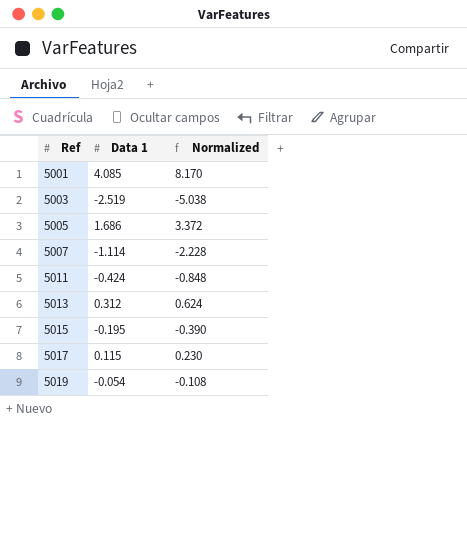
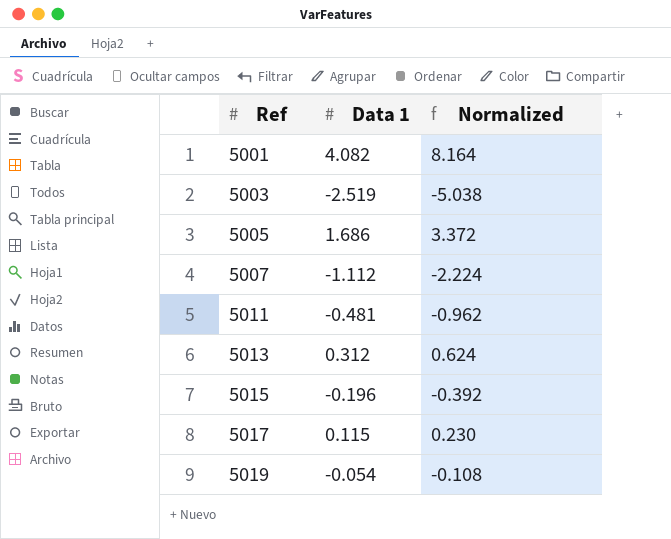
5001 | Data 1: 4.085 -> 4.082
5001 | Normalized: 8.170 -> 8.164
5007 | Data 1: -1.114 -> -1.112
5007 | Normalized: -2.228 -> -2.224
5011 | Data 1: -0.424 -> -0.481
5011 | Normalized: -0.848 -> -0.962
5015 | Data 1: -0.195 -> -0.196
5015 | Normalized: -0.390 -> -0.392

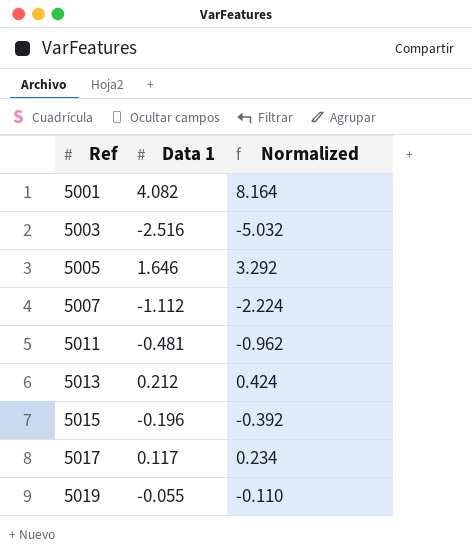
5003 | Data 1: -2.519 -> -2.516
5003 | Normalized: -5.038 -> -5.032
5005 | Data 1: 1.686 -> 1.646
5005 | Normalized: 3.372 -> 3.292
5013 | Data 1: 0.312 -> 0.212
5013 | Normalized: 0.624 -> 0.424
5017 | Data 1: 0.115 -> 0.117
5017 | Normalized: 0.230 -> 0.234
5019 | Data 1: -0.054 -> -0.055
5019 | Normalized: -0.108 -> -0.110

